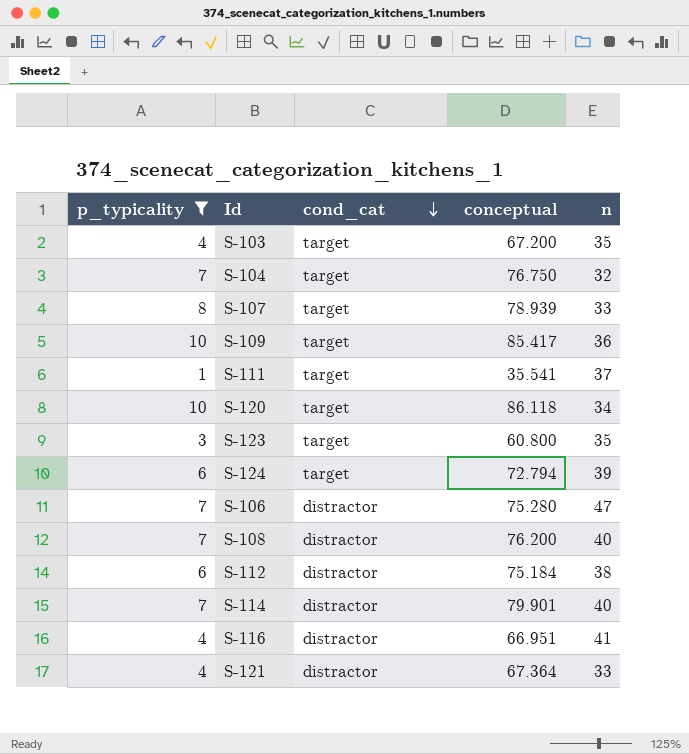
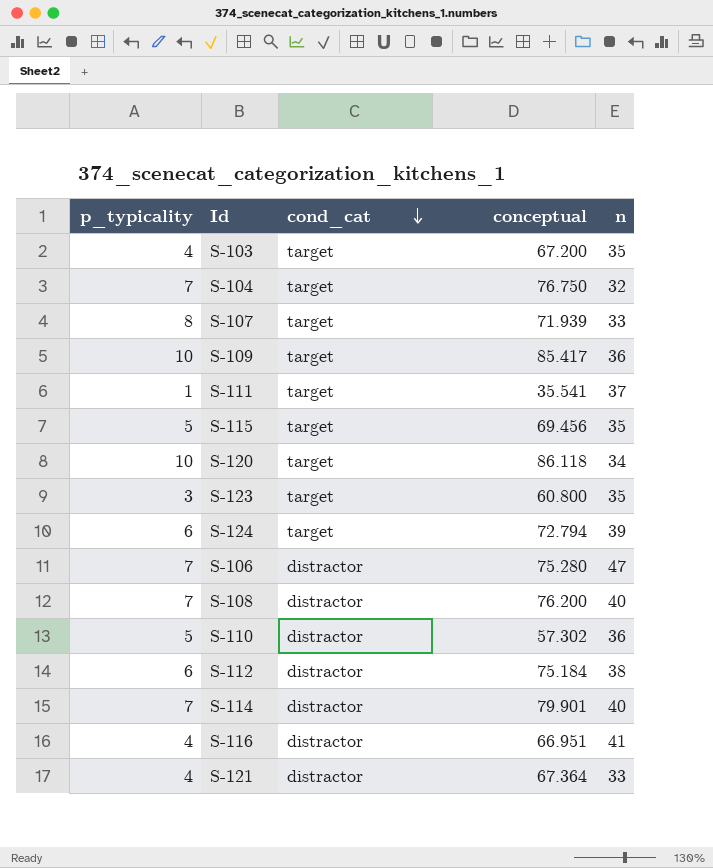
filter: p_typicality != 5 -> none
S-107 | conceptual: 78.939 -> 71.939

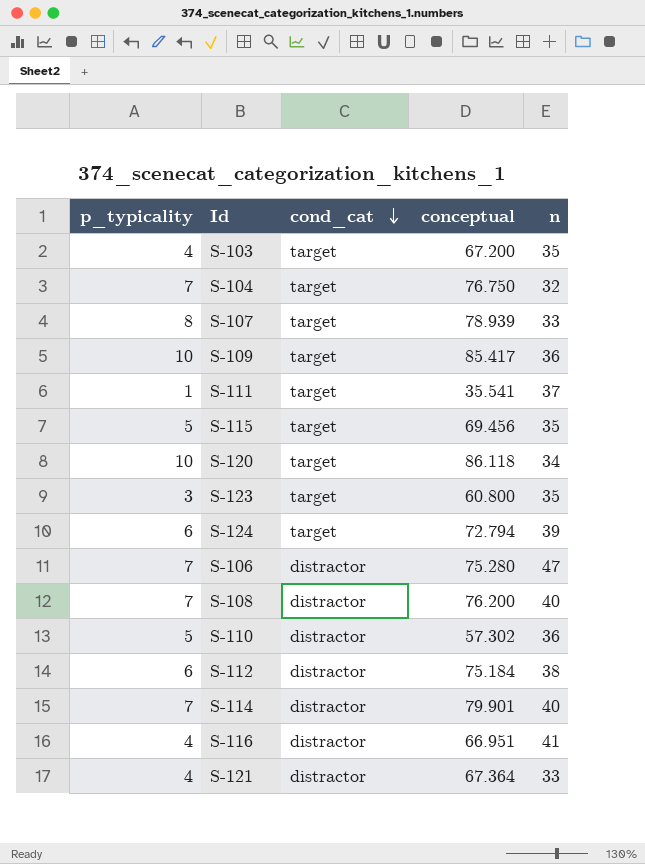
S-107 | conceptual: 71.939 -> 78.939

